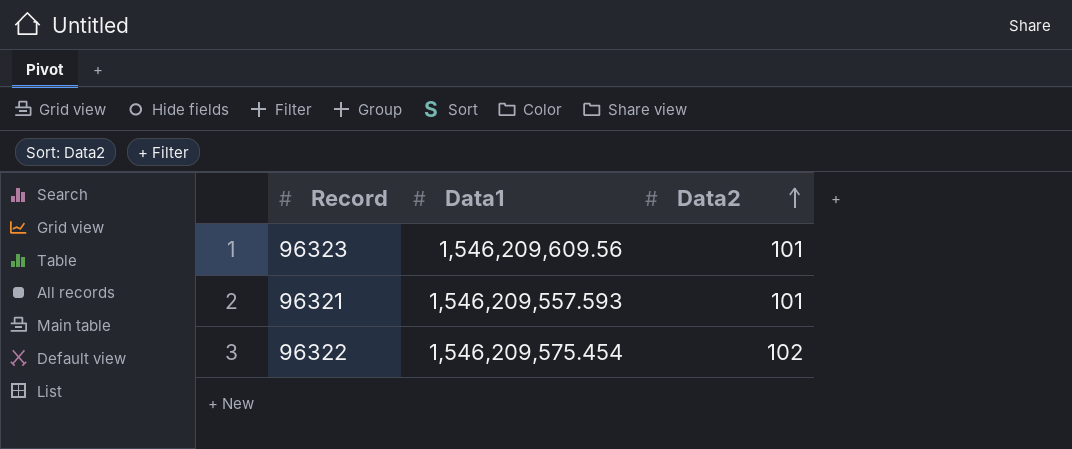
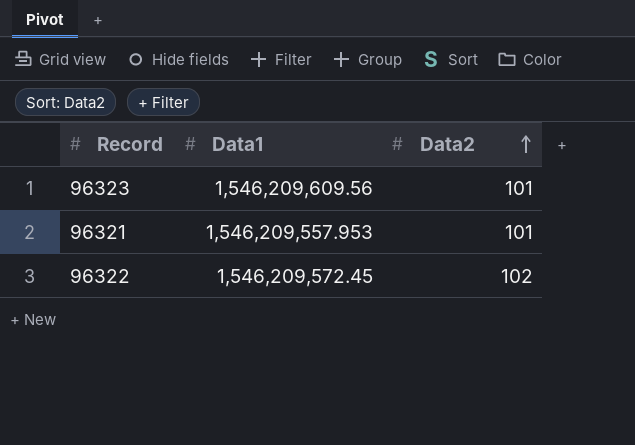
96321 | Data1: 1,546,209,557.593 -> 1,546,209,557.953
96322 | Data1: 1,546,209,575.454 -> 1,546,209,572.45

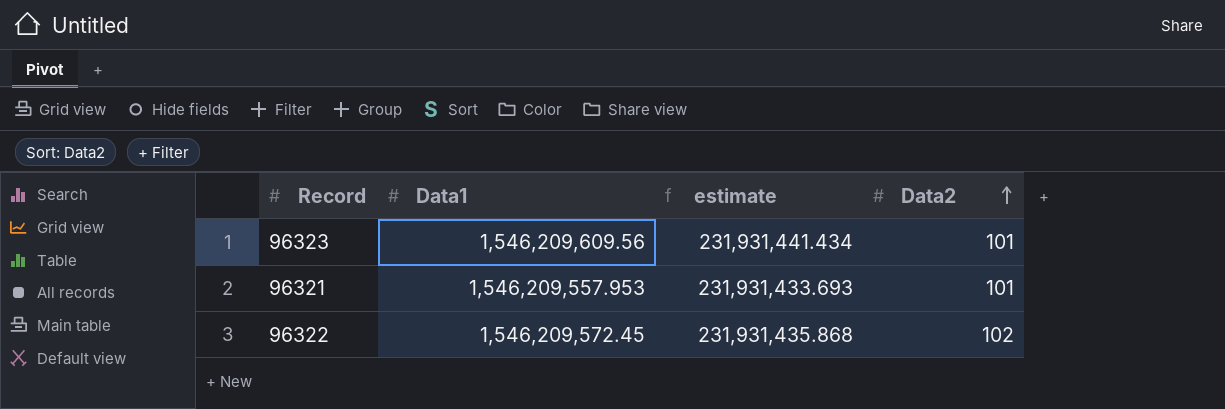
column estimate | formula: none -> [Data1] * 0.15

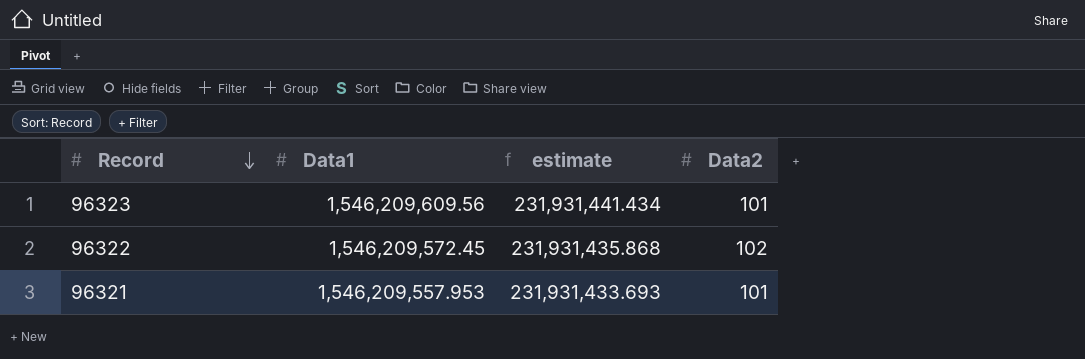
row order: Data2 ascending -> Record descending

